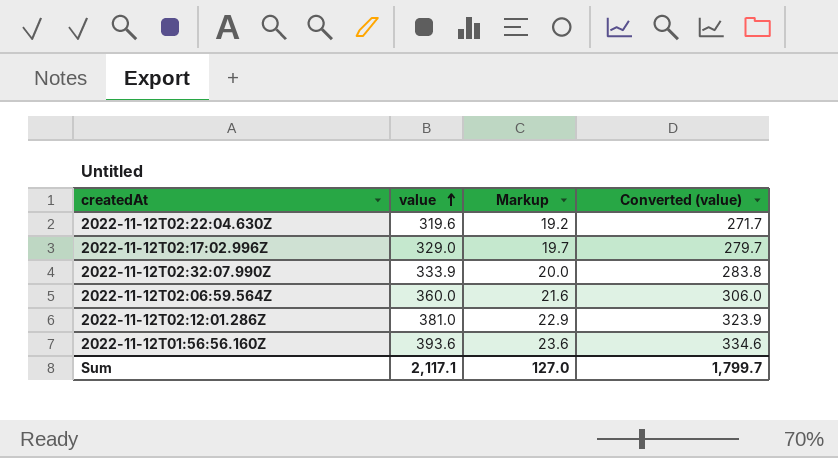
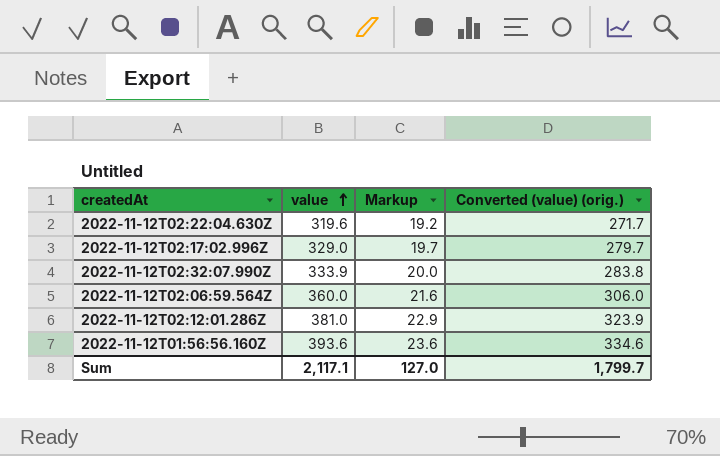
column name: Converted (value) -> Converted (value) (orig.)

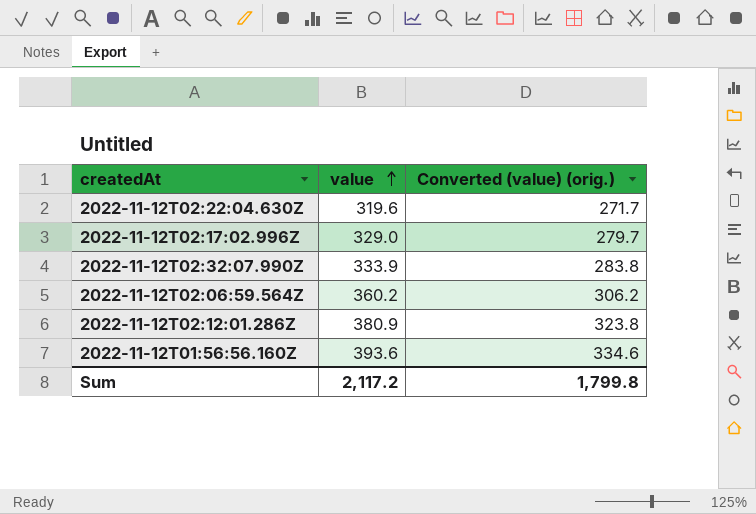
column Markup | formula: [value] * 0.06 -> none
2022-11-12T02:06:59.564Z | value: 360.0 -> 360.2
2022-11-12T02:06:59.564Z | Converted (value) (orig.): 306.0 -> 306.2
2022-11-12T02:12:01.286Z | value: 381.0 -> 380.9
2022-11-12T02:12:01.286Z | Converted (value) (orig.): 323.9 -> 323.8
Sum | value: 2,117.1 -> 2,117.2
Sum | Converted (value) (orig.): 1,799.7 -> 1,799.8

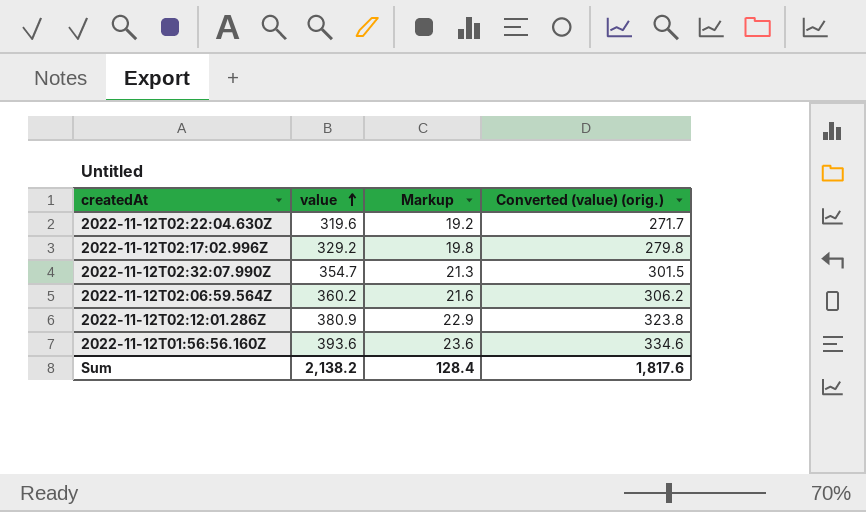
column Markup | formula: none -> [value] * 0.06
2022-11-12T02:17:02.996Z | value: 329.0 -> 329.2
2022-11-12T02:17:02.996Z | Converted (value) (orig.): 279.7 -> 279.8
2022-11-12T02:32:07.990Z | value: 333.9 -> 354.7
2022-11-12T02:32:07.990Z | Converted (value) (orig.): 283.8 -> 301.5
Sum | value: 2,117.2 -> 2,138.2
Sum | Converted (value) (orig.): 1,799.8 -> 1,817.6

